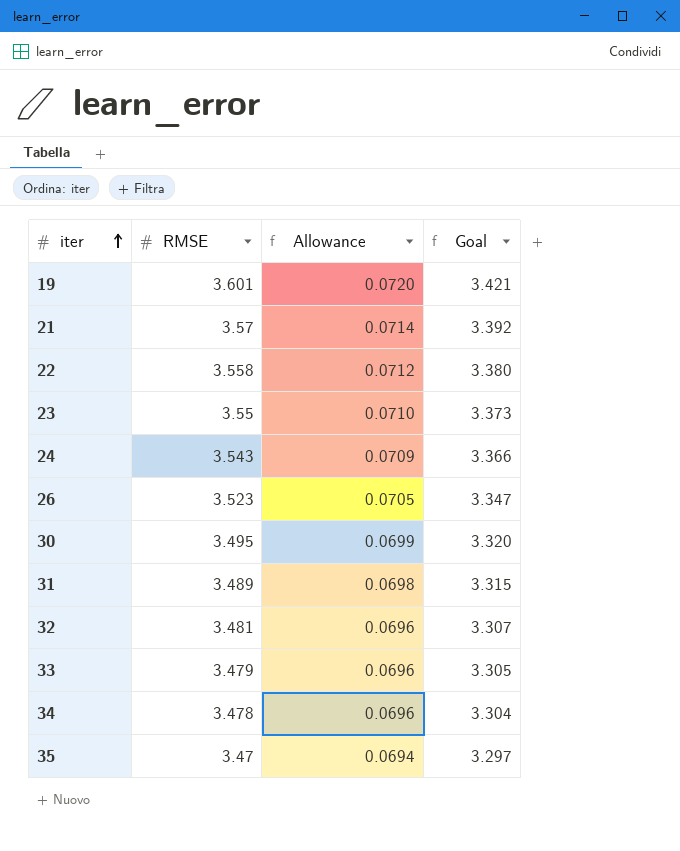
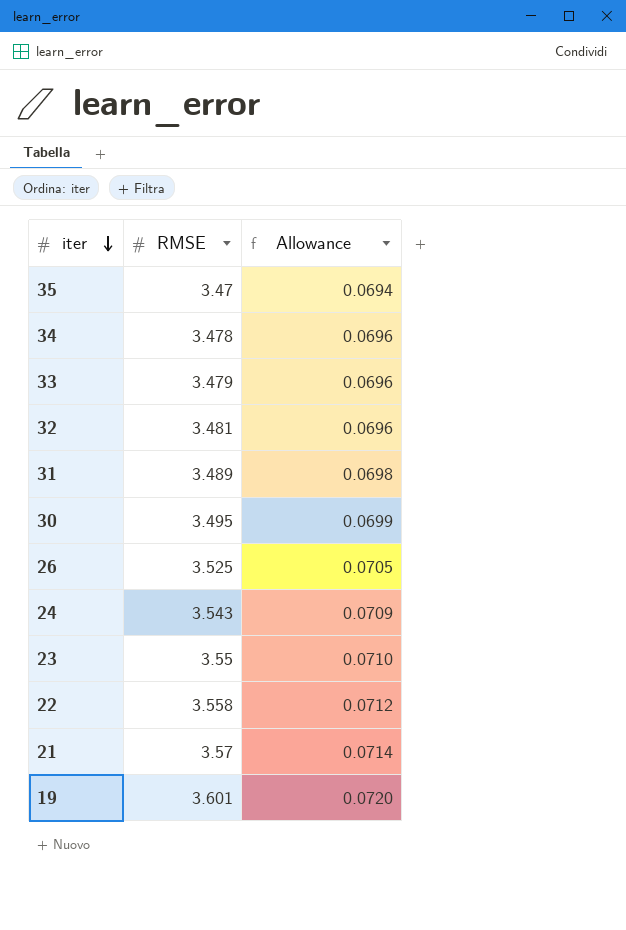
row order: iter ascending -> iter descending
column Goal | formula: [RMSE] * 0.95 -> none
26 | RMSE: 3.523 -> 3.525

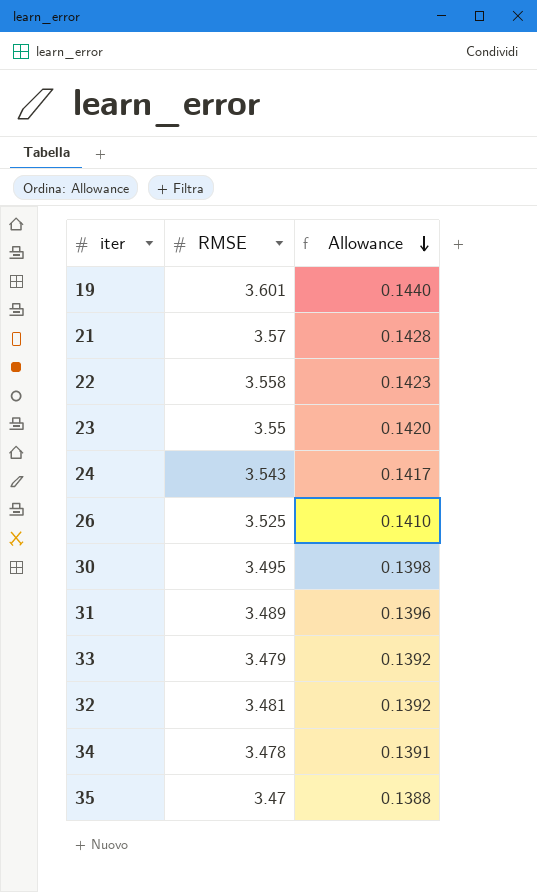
row order: iter descending -> Allowance descending
column Allowance | formula: [RMSE] * 0.02 -> [RMSE] * 0.04

